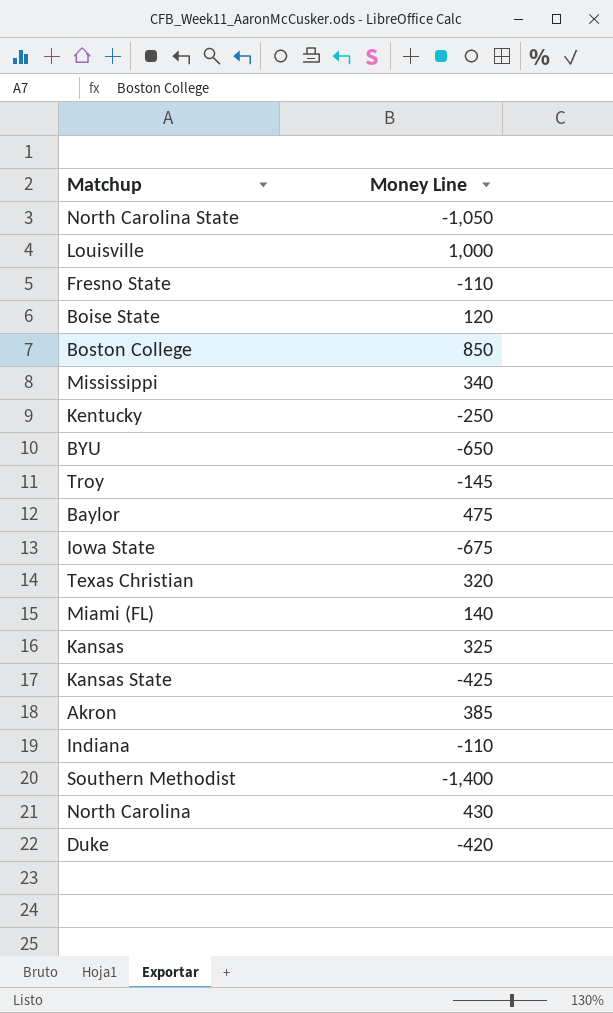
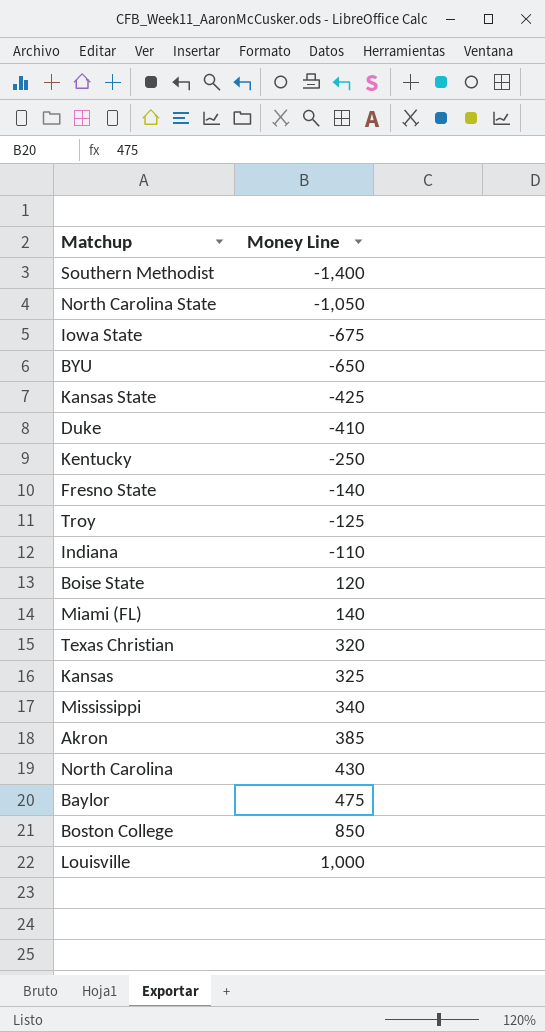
row order: none -> Money Line ascending
Duke | Money Line: -420 -> -410
Fresno State | Money Line: -110 -> -140
Troy | Money Line: -145 -> -125

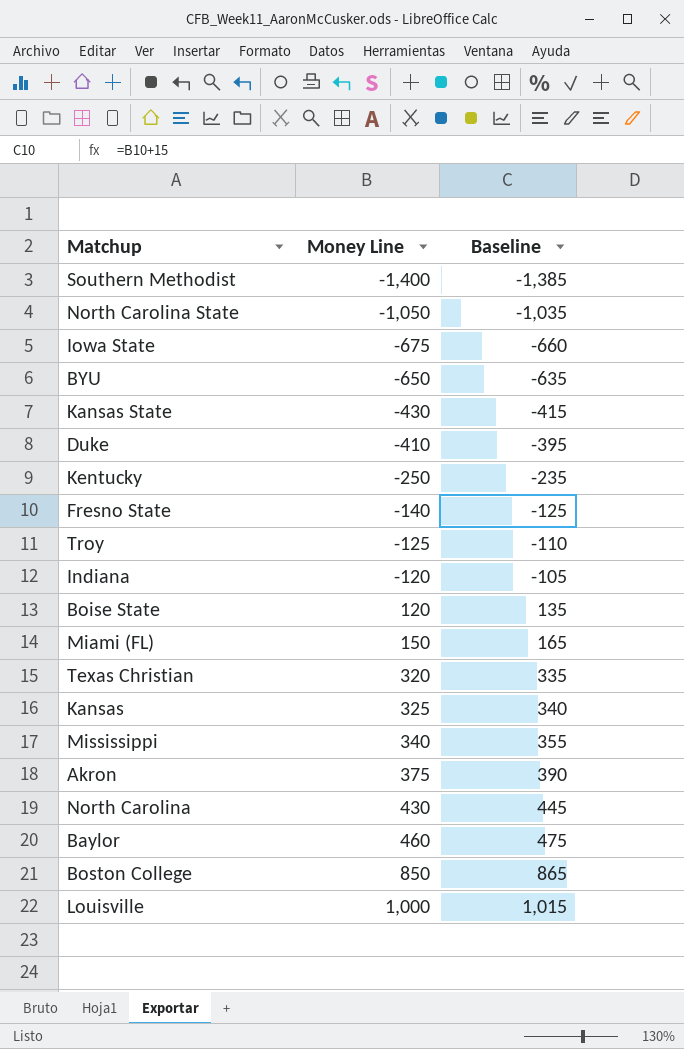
column Baseline | formula: none -> [Money Line] + 15
Kansas State | Money Line: -425 -> -430
Indiana | Money Line: -110 -> -120
Miami (FL) | Money Line: 140 -> 150
Akron | Money Line: 385 -> 375
Baylor | Money Line: 475 -> 460

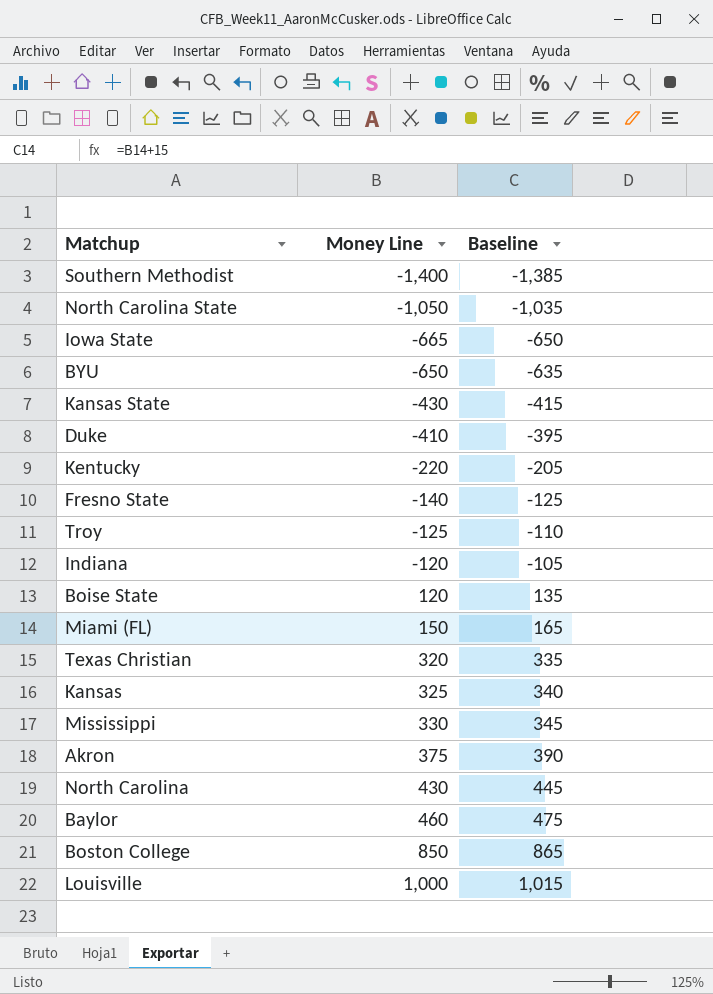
Iowa State | Money Line: -675 -> -665
Iowa State | Baseline: -660 -> -650
Kentucky | Money Line: -250 -> -220
Kentucky | Baseline: -235 -> -205
Mississippi | Money Line: 340 -> 330
Mississippi | Baseline: 355 -> 345

